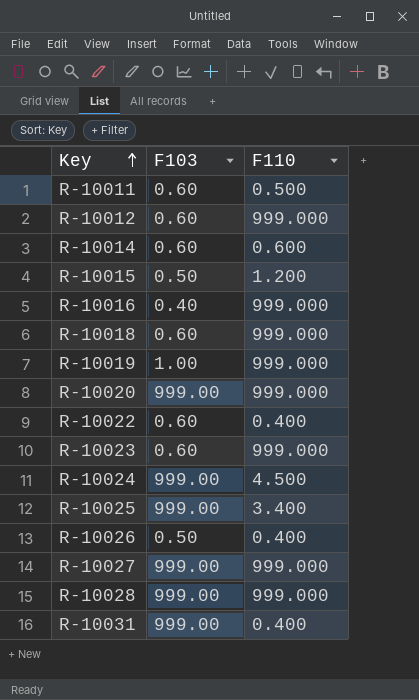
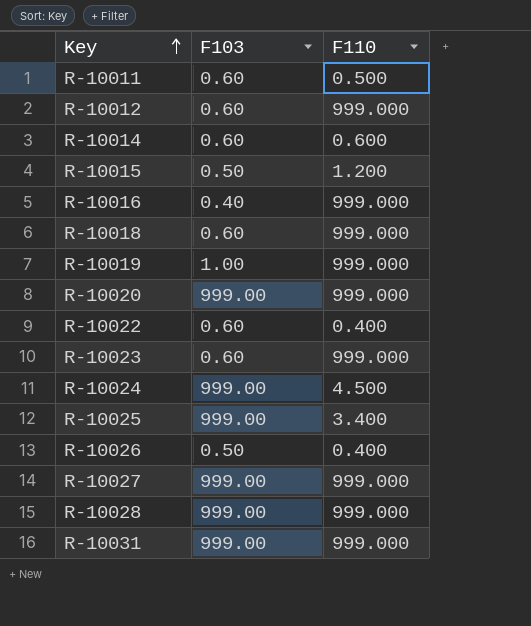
R-10031 | F110: 0.400 -> 999.000

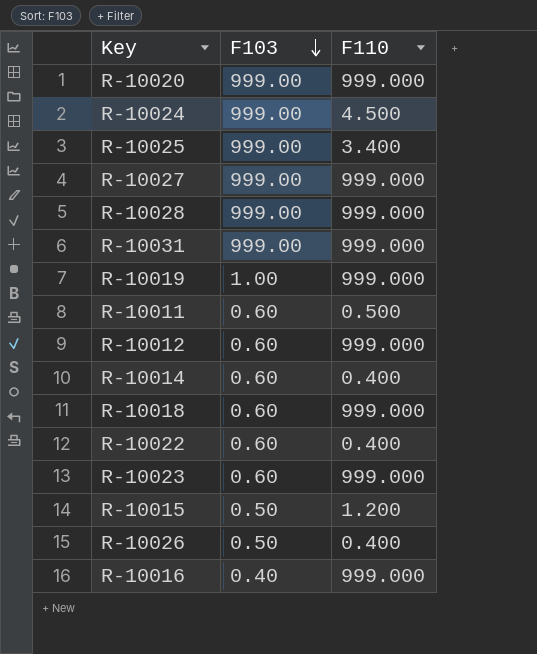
row order: Key ascending -> F103 descending
R-10014 | F110: 0.600 -> 0.400

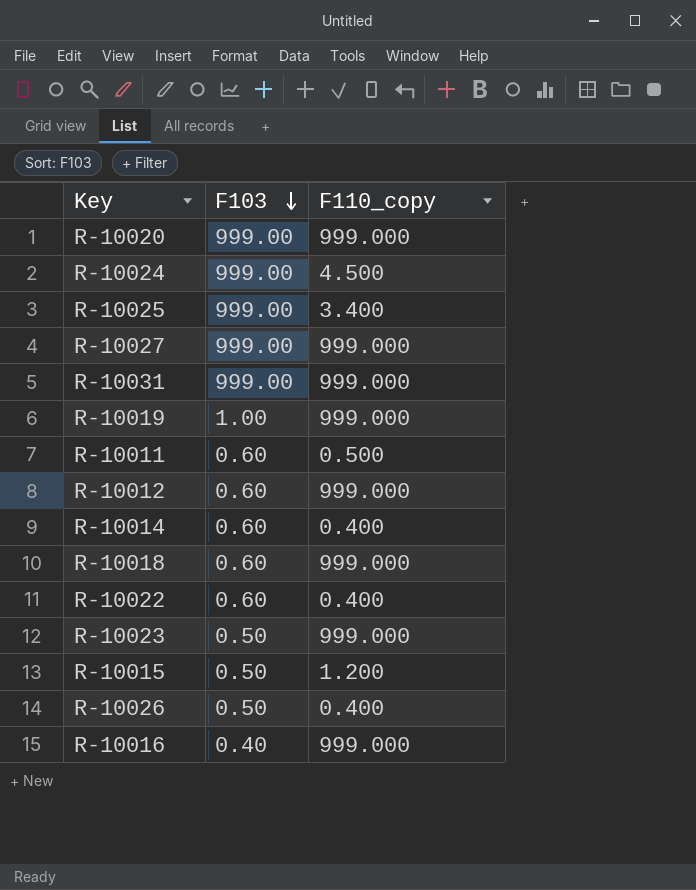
column name: F110 -> F110_copy
row R-10028: 999.00 | 999.000 -> none
R-10023 | F103: 0.60 -> 0.50

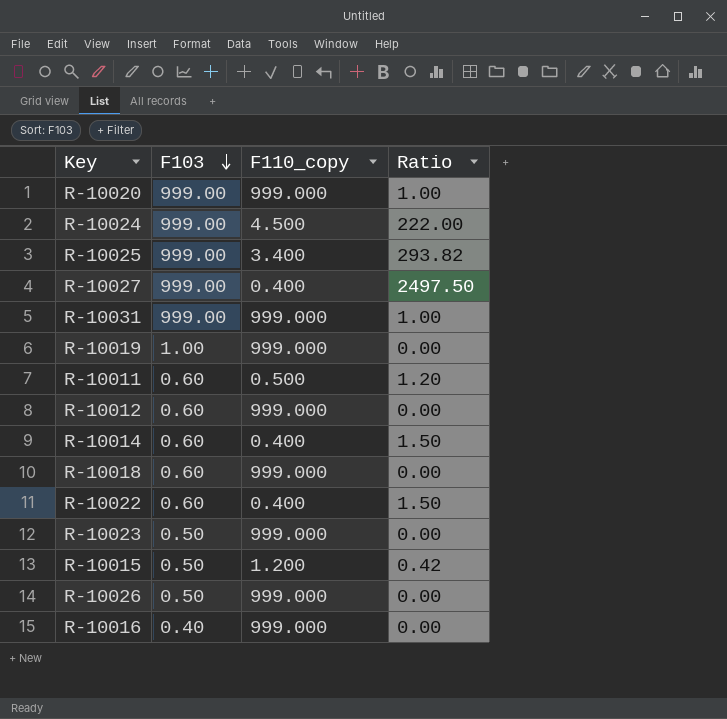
column Ratio | formula: none -> [F103] / [F110_copy]
R-10027 | F110_copy: 999.000 -> 0.400
R-10026 | F110_copy: 0.400 -> 999.000

